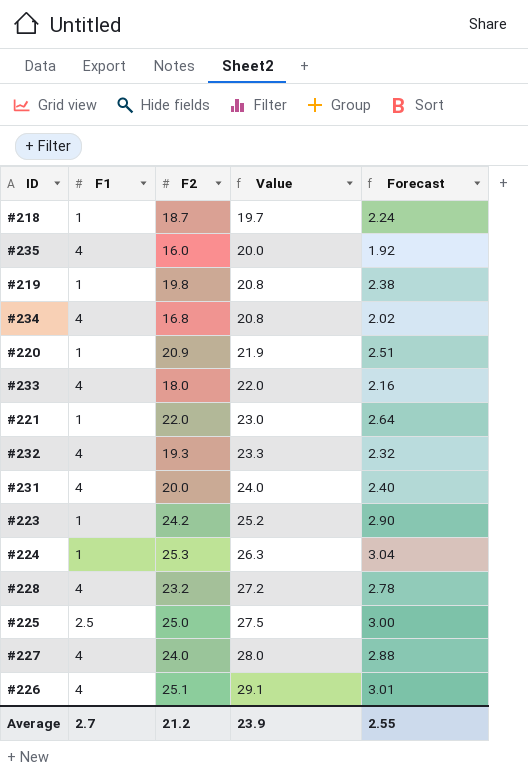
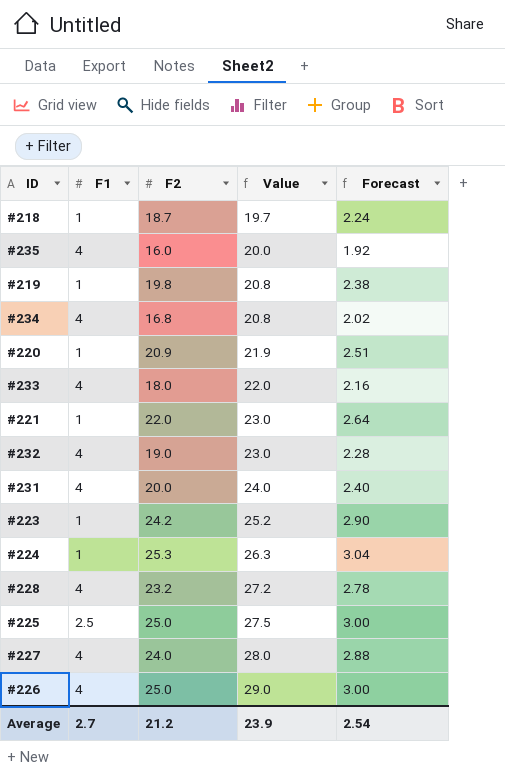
#232 | F2: 19.3 -> 19.0
#232 | Value: 23.3 -> 23.0
#232 | Forecast: 2.32 -> 2.28
#226 | F2: 25.1 -> 25.0
#226 | Value: 29.1 -> 29.0
#226 | Forecast: 3.01 -> 3.00
Average | Forecast: 2.55 -> 2.54

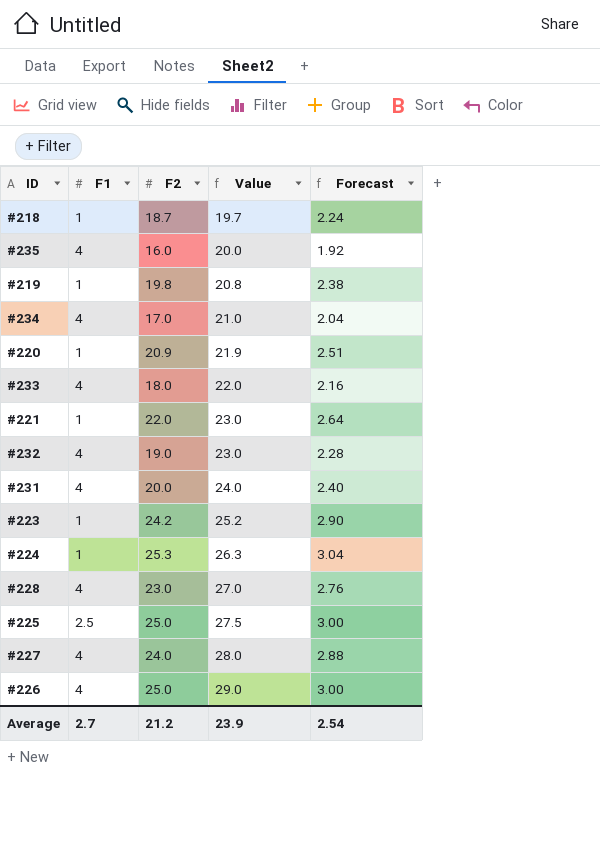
#234 | F2: 16.8 -> 17.0
#234 | Value: 20.8 -> 21.0
#234 | Forecast: 2.02 -> 2.04
#228 | F2: 23.2 -> 23.0
#228 | Value: 27.2 -> 27.0
#228 | Forecast: 2.78 -> 2.76

